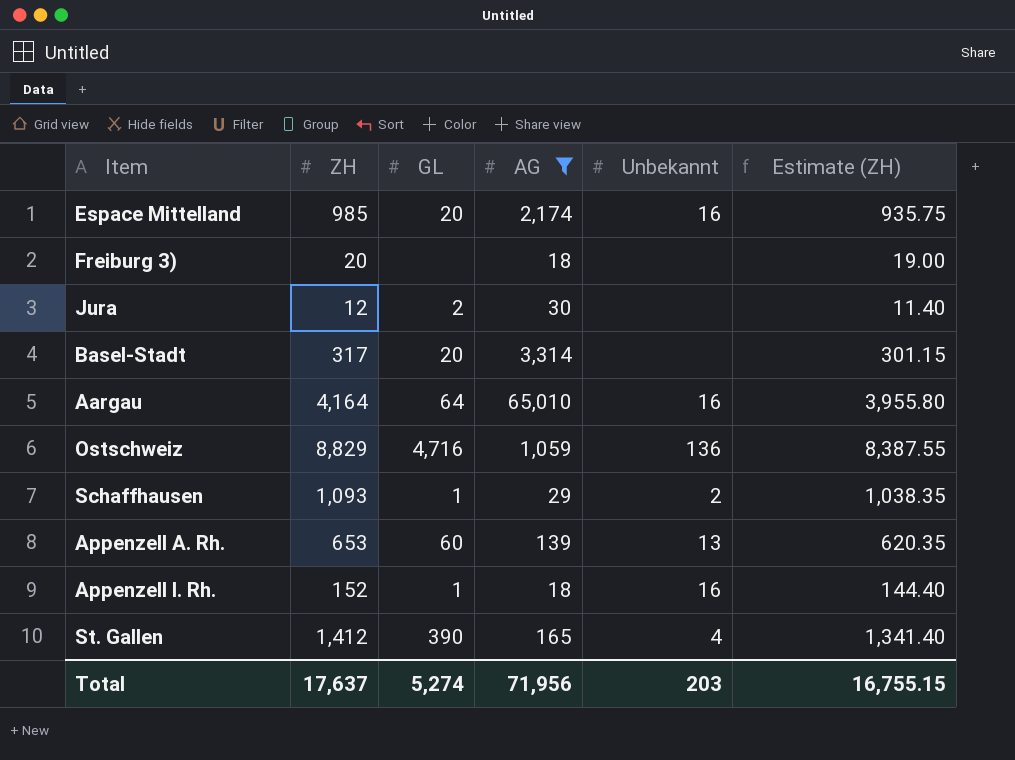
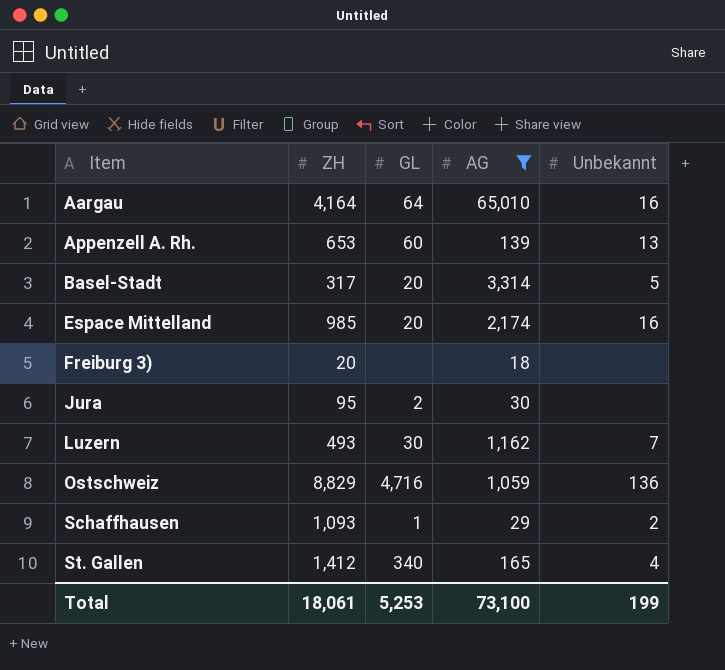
row order: none -> Item ascending
column Estimate (ZH) | formula: [ZH] * 0.95 -> none
row Appenzell I. Rh.: 152 | 1 | 18 | 16 | 144.40 -> none
Basel-Stadt | Unbekannt: none -> 5
Jura | ZH: 12 -> 95
row Luzern: none -> 493 | 30 | 1,162 | 7
St. Gallen | GL: 390 -> 340
Total | ZH: 17,637 -> 18,061
Total | GL: 5,274 -> 5,253
Total | AG: 71,956 -> 73,100
Total | Unbekannt: 203 -> 199

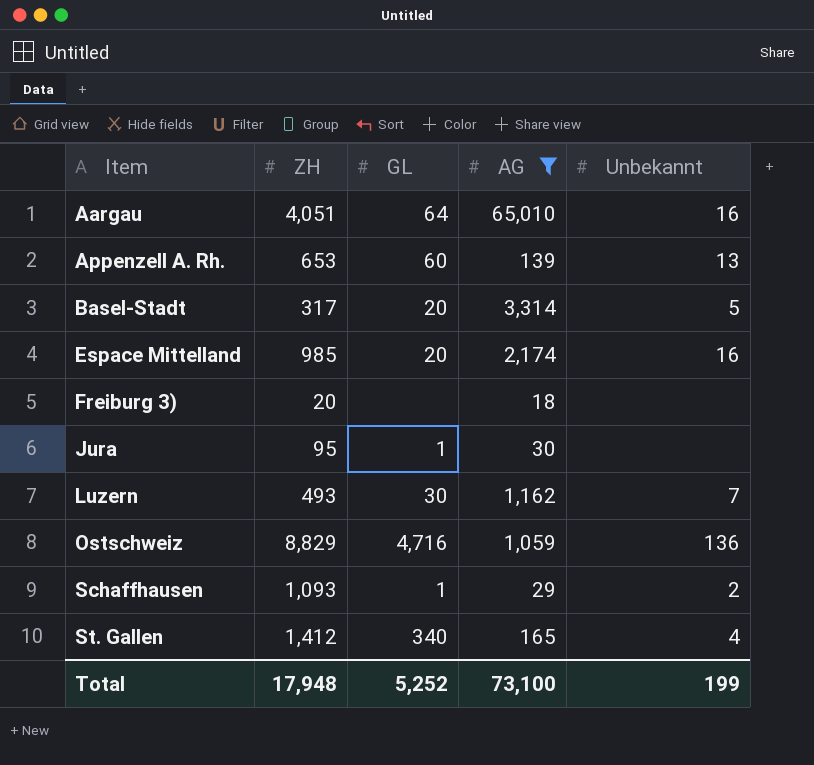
Aargau | ZH: 4,164 -> 4,051
Jura | GL: 2 -> 1
Total | ZH: 18,061 -> 17,948
Total | GL: 5,253 -> 5,252

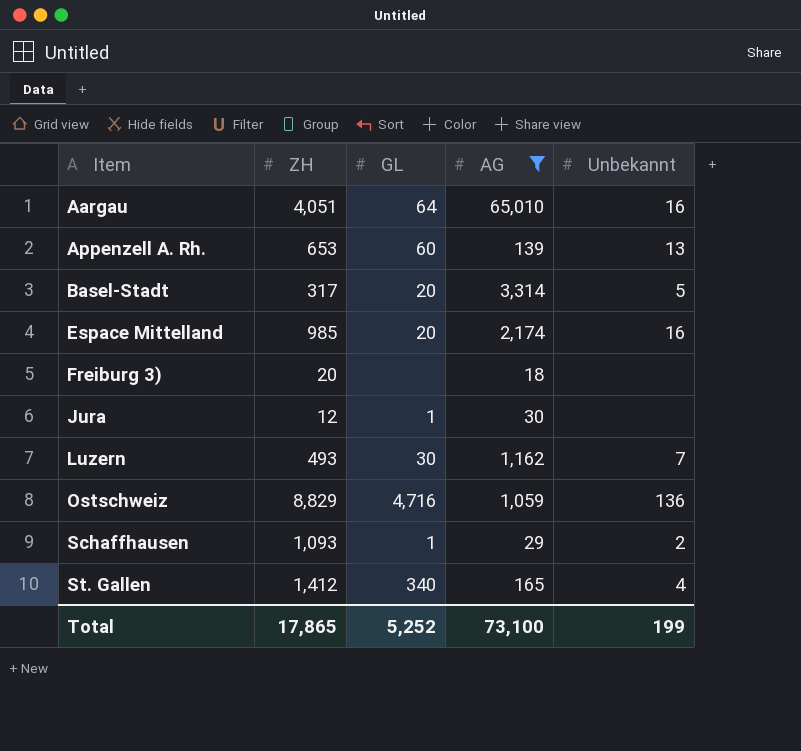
Jura | ZH: 95 -> 12
Total | ZH: 17,948 -> 17,865

